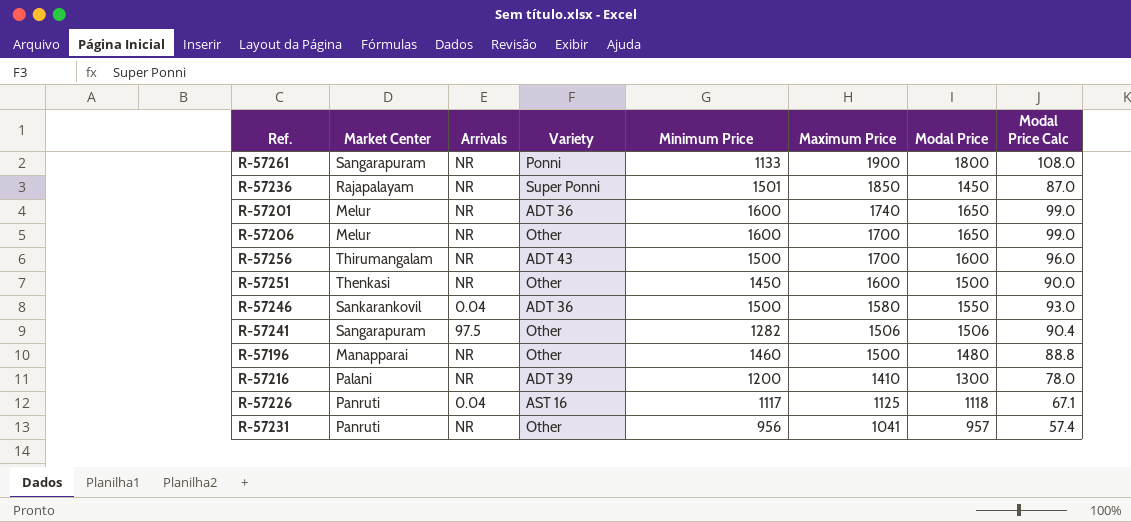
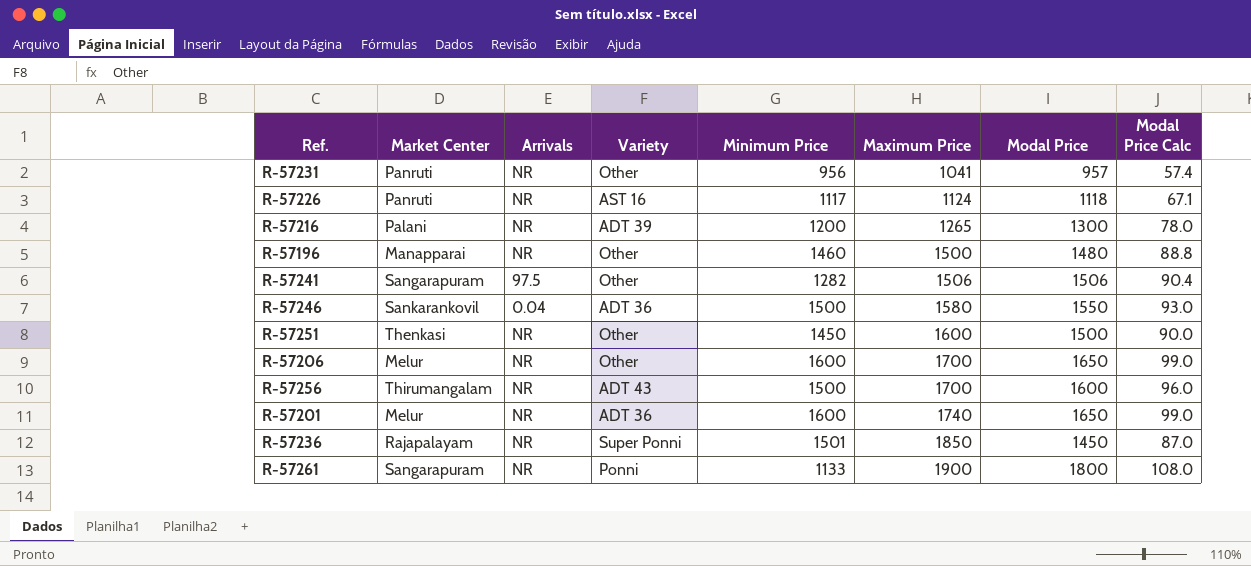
row order: Maximum Price descending -> Maximum Price ascending
R-57226 | Arrivals: 0.04 -> NR
R-57226 | Maximum Price: 1125 -> 1124
R-57216 | Maximum Price: 1410 -> 1265

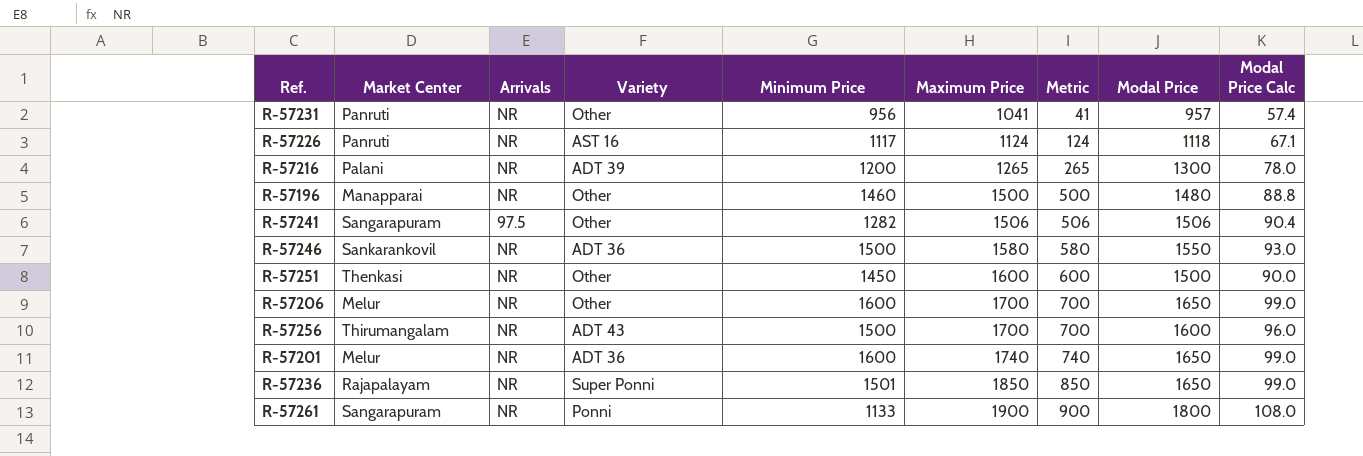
column Metric | formula: none -> [Maximum Price] - 1000
R-57246 | Arrivals: 0.04 -> NR
R-57236 | Modal Price: 1450 -> 1650
R-57236 | Modal Price Calc: 87.0 -> 99.0

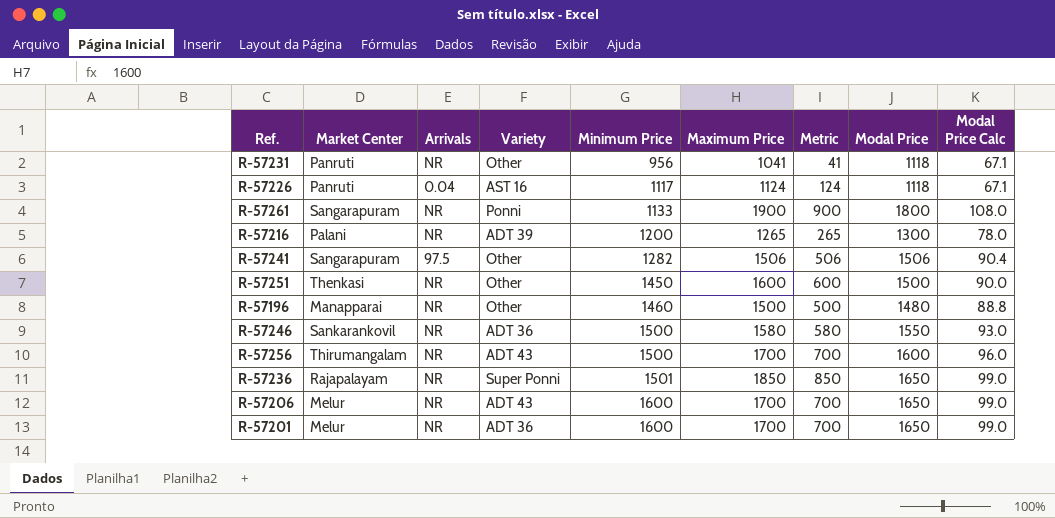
row order: Maximum Price ascending -> Minimum Price ascending
R-57231 | Modal Price: 957 -> 1118
R-57231 | Modal Price Calc: 57.4 -> 67.1
R-57226 | Arrivals: NR -> 0.04
R-57206 | Variety: Other -> ADT 43
R-57201 | Maximum Price: 1740 -> 1700
R-57201 | Metric: 740 -> 700

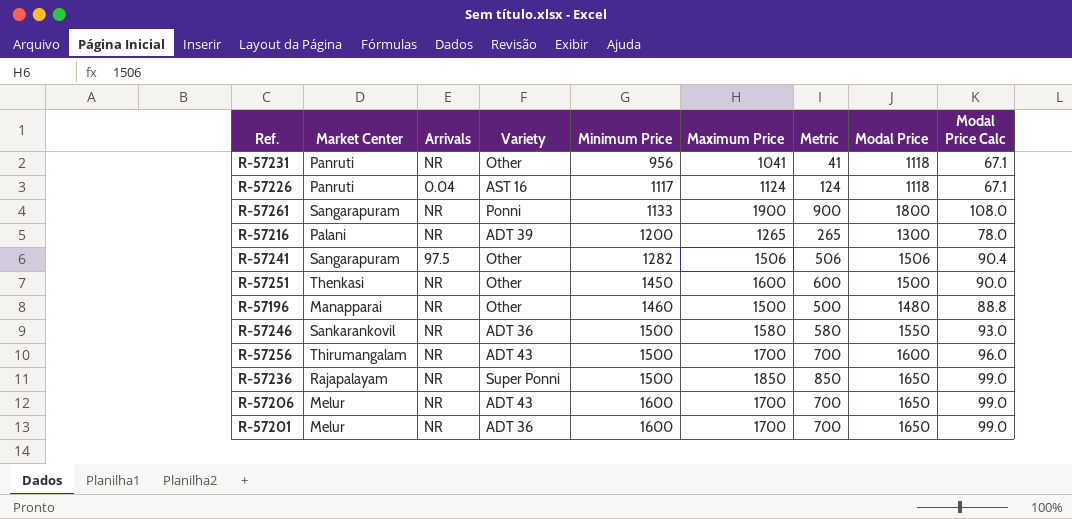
R-57236 | Minimum Price: 1501 -> 1500

